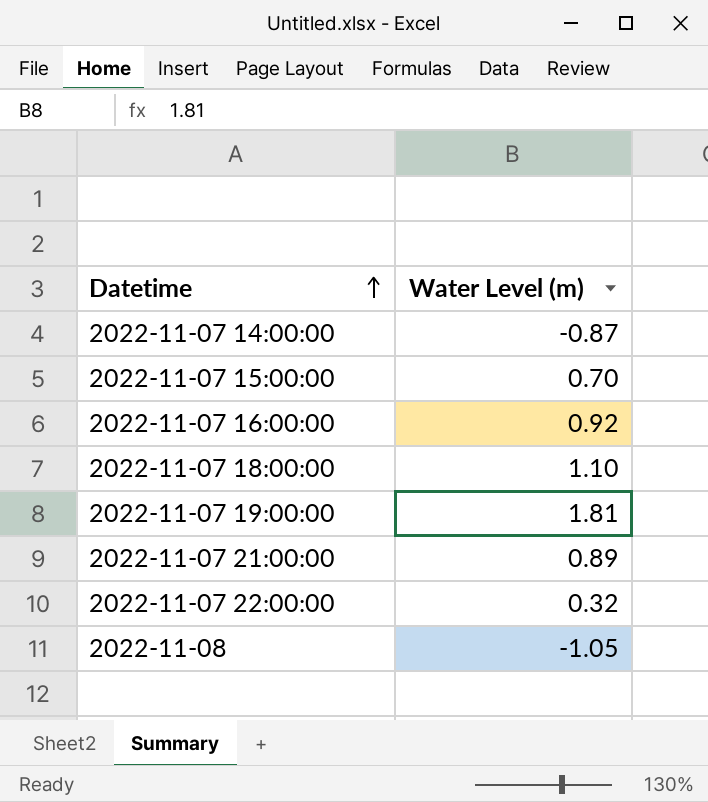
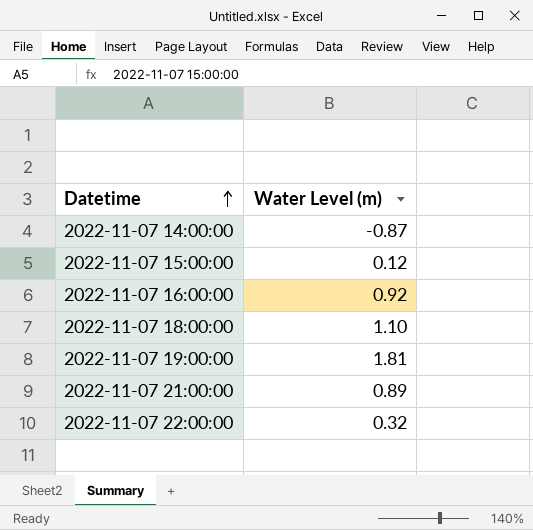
row 2022-11-08: -1.05 -> none
2022-11-07 15:00:00 | Water Level (m): 0.70 -> 0.12

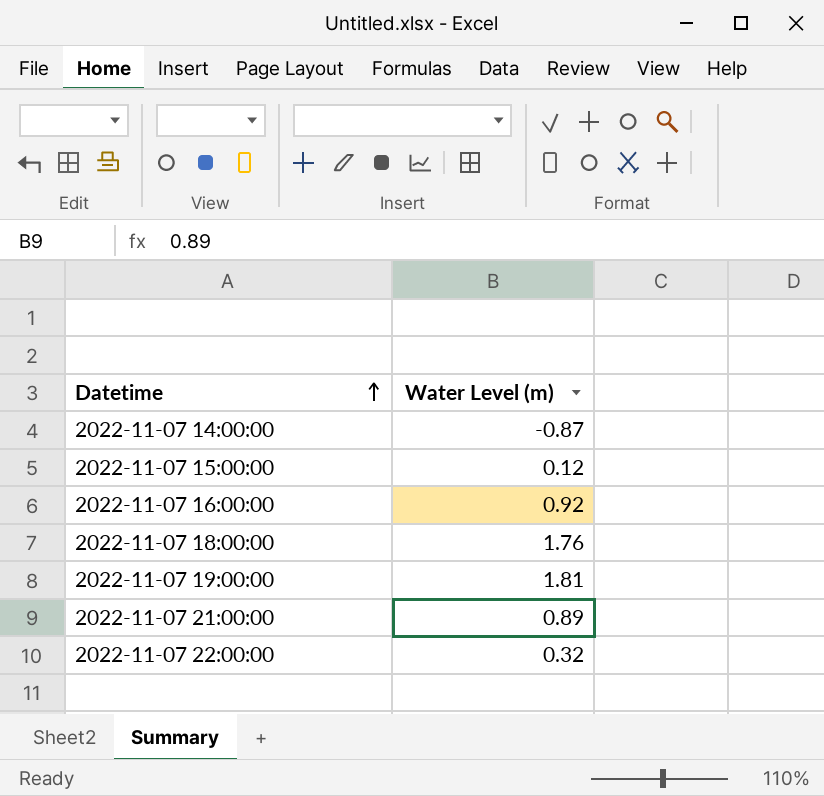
2022-11-07 18:00:00 | Water Level (m): 1.10 -> 1.76

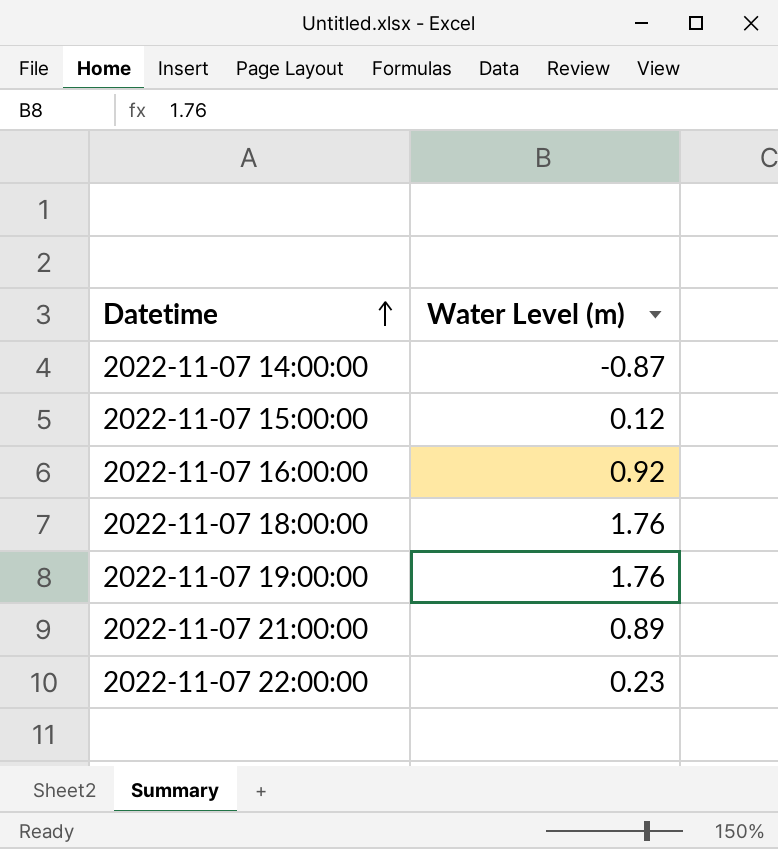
2022-11-07 19:00:00 | Water Level (m): 1.81 -> 1.76
2022-11-07 22:00:00 | Water Level (m): 0.32 -> 0.23

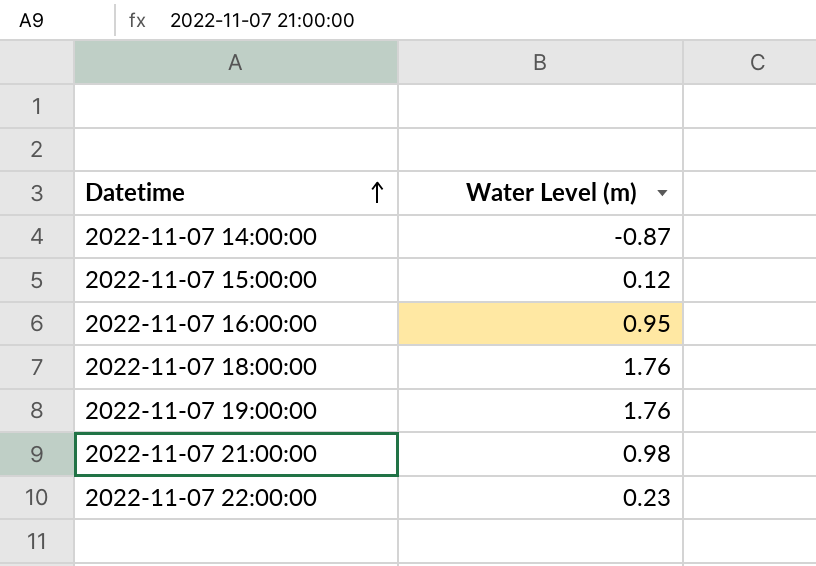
2022-11-07 16:00:00 | Water Level (m): 0.92 -> 0.95
2022-11-07 21:00:00 | Water Level (m): 0.89 -> 0.98

